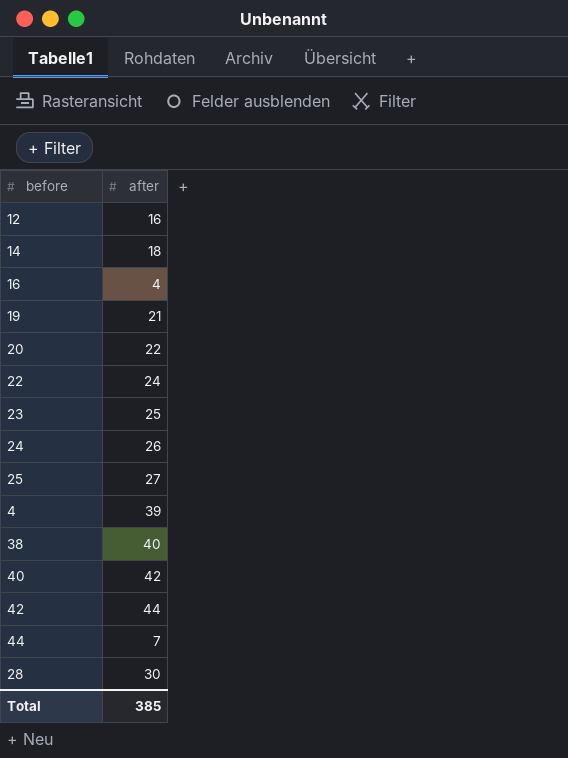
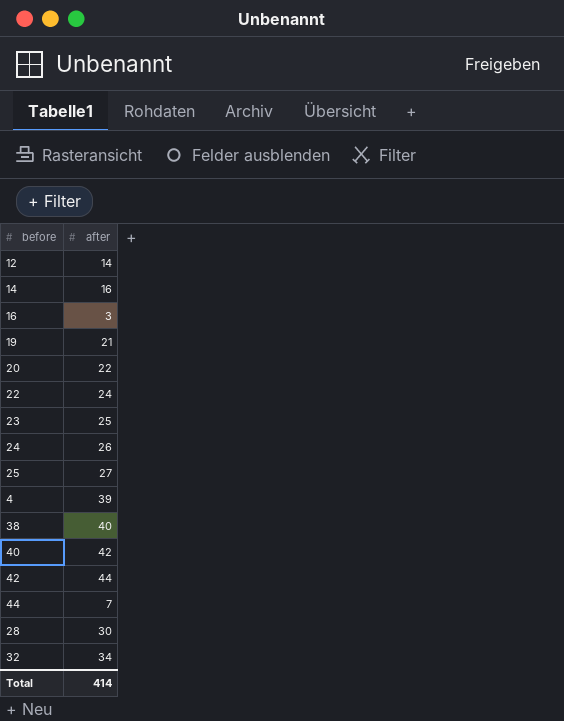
12 | after: 16 -> 14
14 | after: 18 -> 16
16 | after: 4 -> 3
row 32: none -> 34
Total | after: 385 -> 414

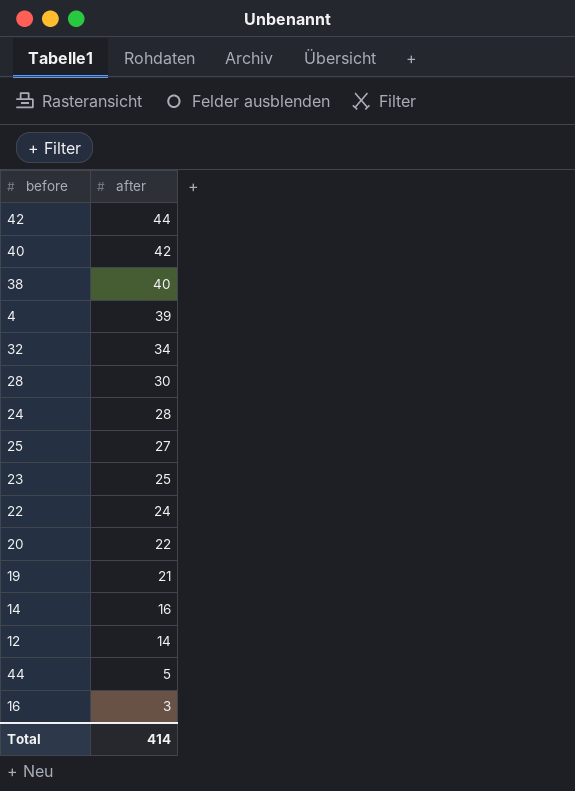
row order: none -> after descending
24 | after: 26 -> 28
44 | after: 7 -> 5

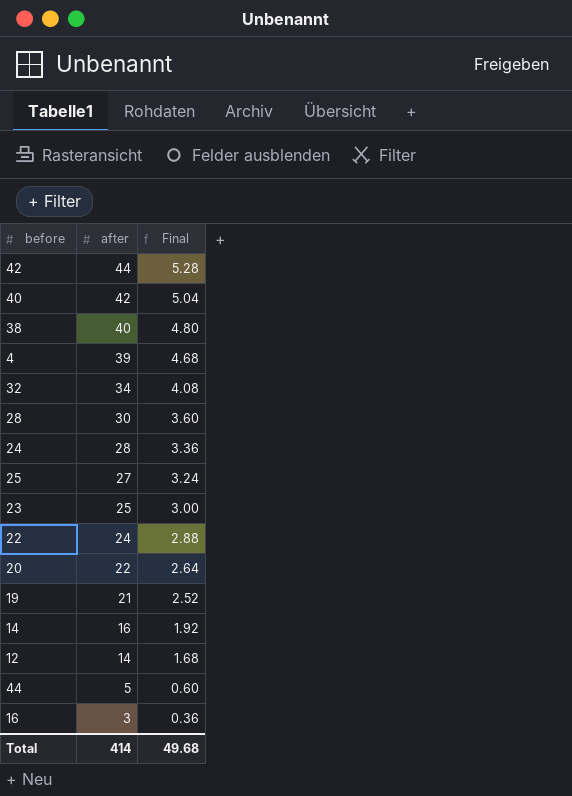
column Final | formula: none -> [after] * 0.12

